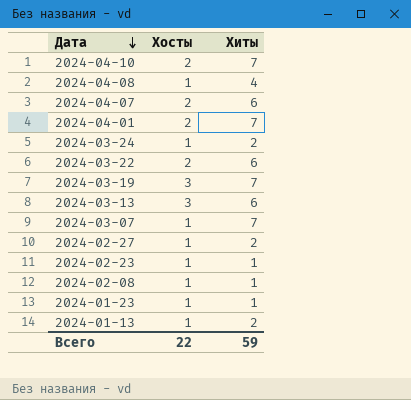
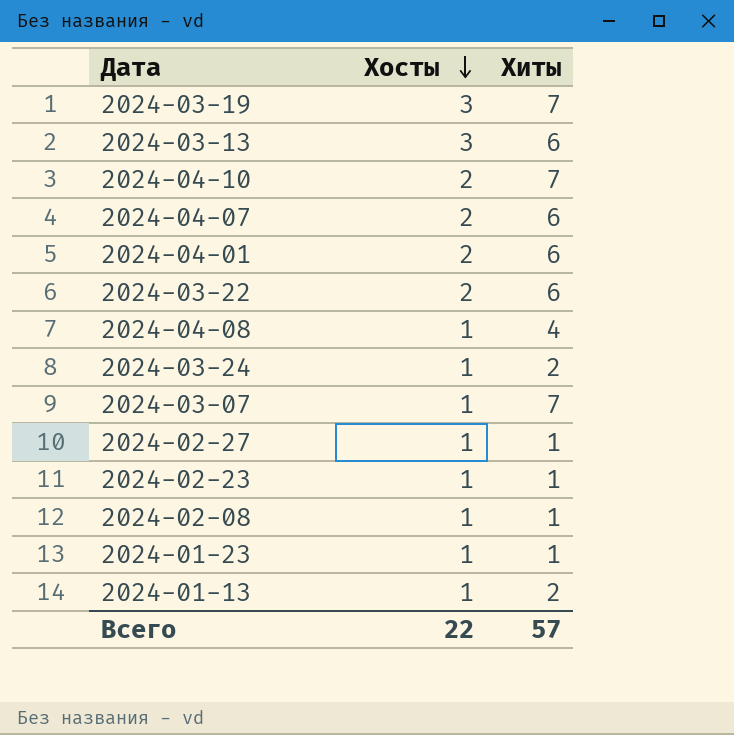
row order: Дата descending -> Хосты descending
2024-04-01 | Хиты: 7 -> 6
2024-02-27 | Хиты: 2 -> 1
Всего | Хиты: 59 -> 57

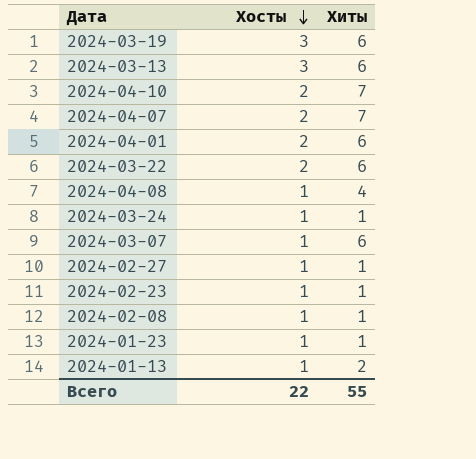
2024-03-19 | Хиты: 7 -> 6
2024-04-07 | Хиты: 6 -> 7
2024-03-24 | Хиты: 2 -> 1
2024-03-07 | Хиты: 7 -> 6
Всего | Хиты: 57 -> 55

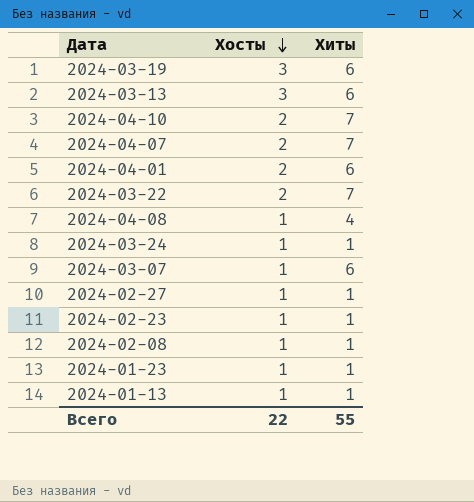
2024-03-22 | Хиты: 6 -> 7
2024-01-13 | Хиты: 2 -> 1

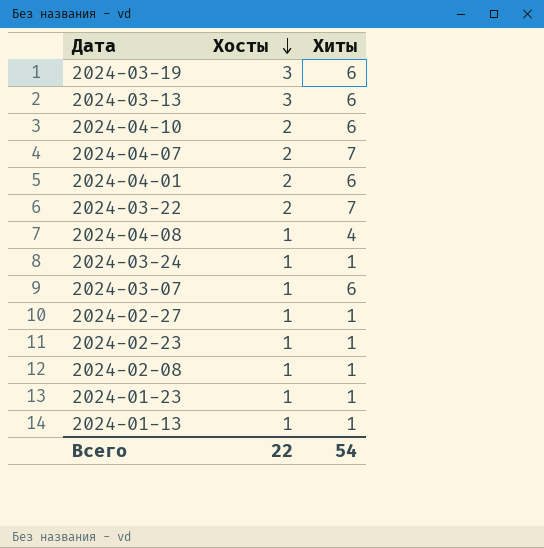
2024-04-10 | Хиты: 7 -> 6
Всего | Хиты: 55 -> 54

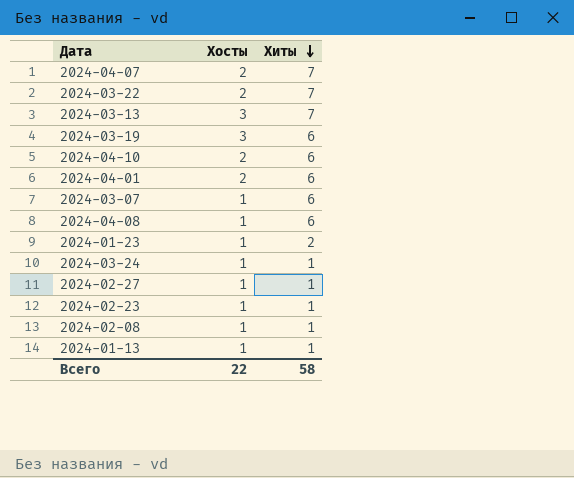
row order: Хосты descending -> Хиты descending
2024-03-13 | Хиты: 6 -> 7
2024-04-08 | Хиты: 4 -> 6
2024-01-23 | Хиты: 1 -> 2
Всего | Хиты: 54 -> 58

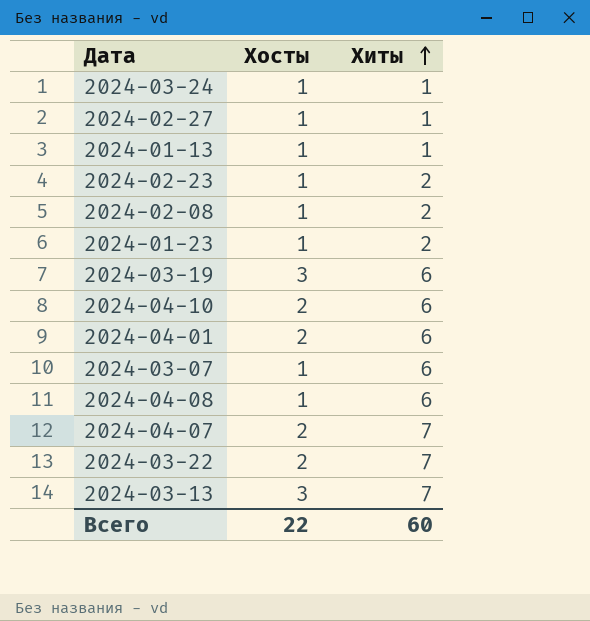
row order: Хиты descending -> Хиты ascending
2024-02-23 | Хиты: 1 -> 2
2024-02-08 | Хиты: 1 -> 2
Всего | Хиты: 58 -> 60

